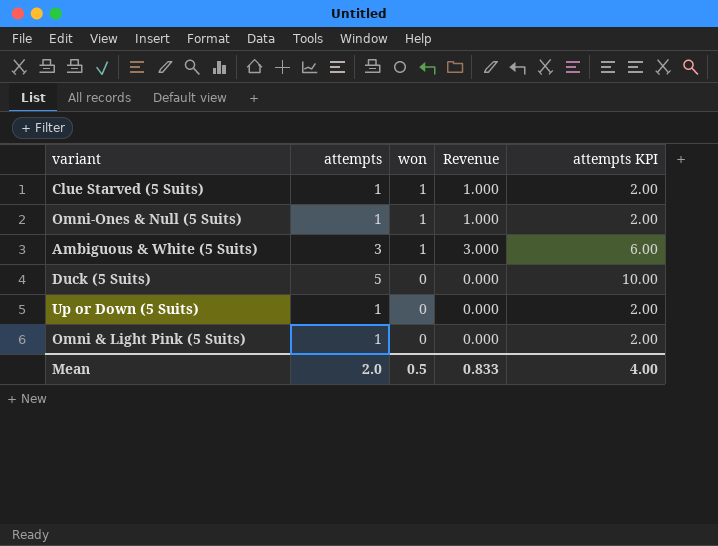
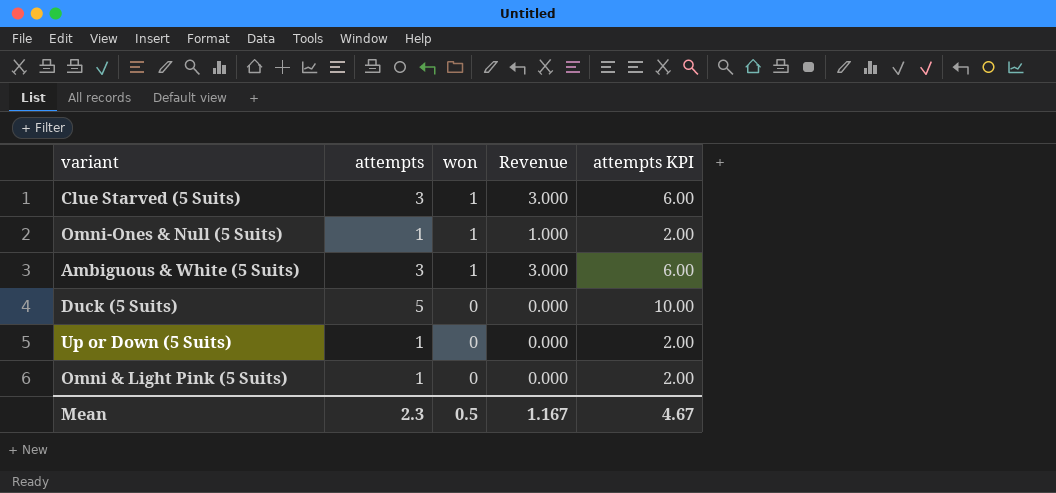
Clue Starved (5 Suits) | attempts: 1 -> 3
Clue Starved (5 Suits) | Revenue: 1.000 -> 3.000
Clue Starved (5 Suits) | attempts KPI: 2.00 -> 6.00
Mean | attempts: 2.0 -> 2.3
Mean | Revenue: 0.833 -> 1.167
Mean | attempts KPI: 4.00 -> 4.67

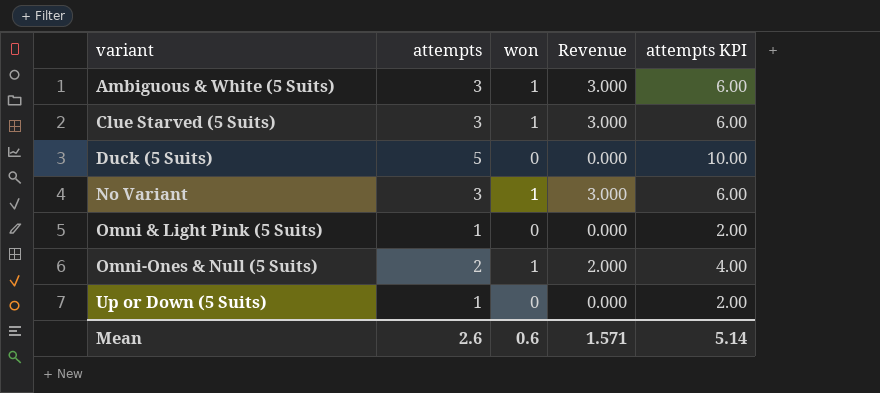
row order: won descending -> variant ascending
row No Variant: none -> 3 | 1 | 3.000 | 6.00
Omni-Ones & Null (5 Suits) | attempts: 1 -> 2
Omni-Ones & Null (5 Suits) | Revenue: 1.000 -> 2.000
Omni-Ones & Null (5 Suits) | attempts KPI: 2.00 -> 4.00
Mean | attempts: 2.3 -> 2.6
Mean | won: 0.5 -> 0.6
Mean | Revenue: 1.167 -> 1.571
Mean | attempts KPI: 4.67 -> 5.14

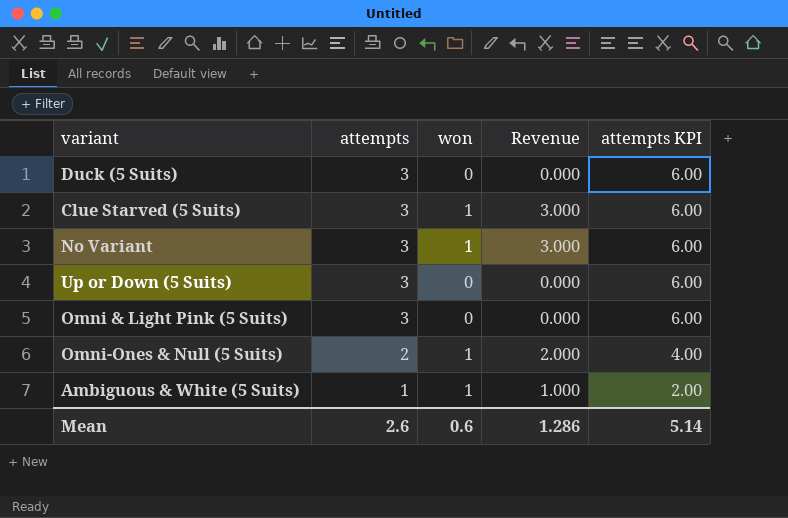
row order: variant ascending -> attempts descending
Duck (5 Suits) | attempts: 5 -> 3
Duck (5 Suits) | attempts KPI: 10.00 -> 6.00
Up or Down (5 Suits) | attempts: 1 -> 3
Up or Down (5 Suits) | attempts KPI: 2.00 -> 6.00
Omni & Light Pink (5 Suits) | attempts: 1 -> 3
Omni & Light Pink (5 Suits) | attempts KPI: 2.00 -> 6.00
Ambiguous & White (5 Suits) | attempts: 3 -> 1
Ambiguous & White (5 Suits) | Revenue: 3.000 -> 1.000
Ambiguous & White (5 Suits) | attempts KPI: 6.00 -> 2.00
Mean | Revenue: 1.571 -> 1.286

